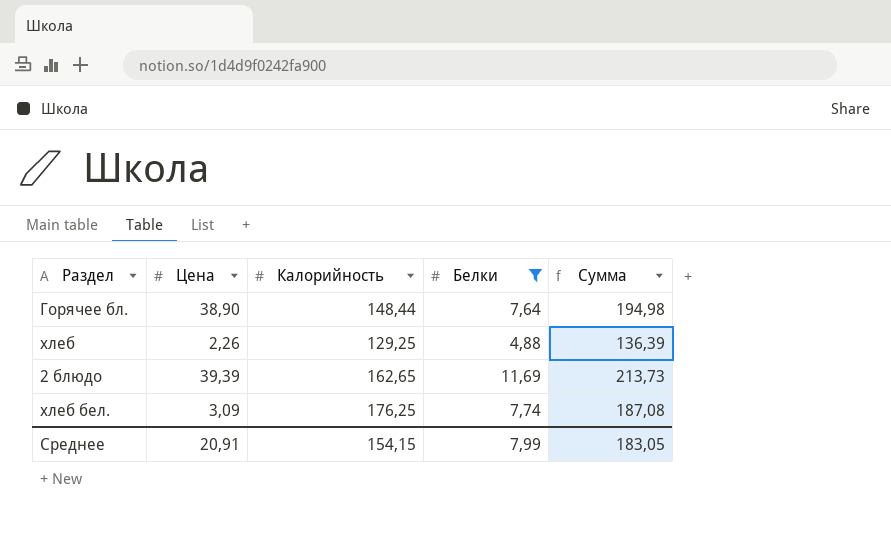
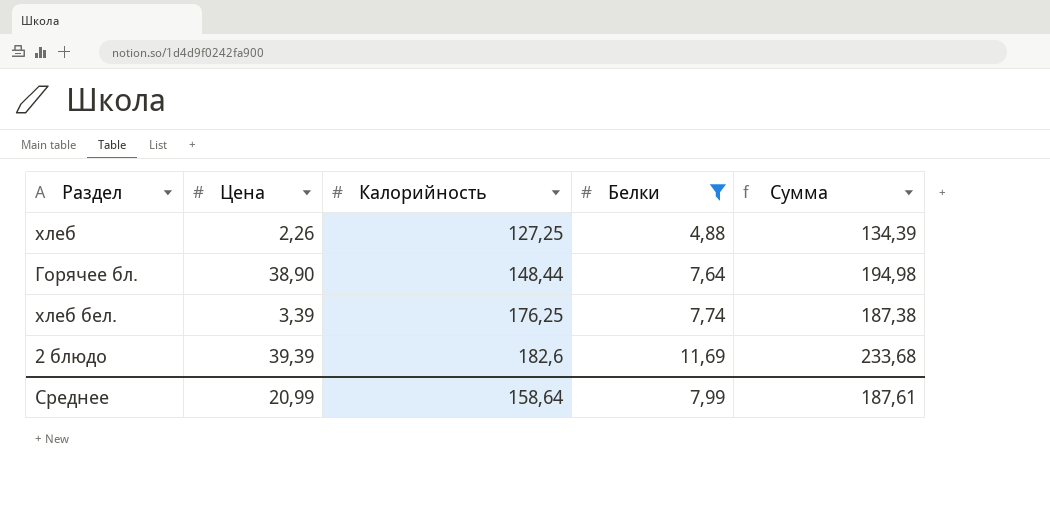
row order: none -> Калорийность ascending
хлеб | Калорийность: 129,25 -> 127,25
хлеб | Сумма: 136,39 -> 134,39
хлеб бел. | Цена: 3,09 -> 3,39
хлеб бел. | Сумма: 187,08 -> 187,38
2 блюдо | Калорийность: 162,65 -> 182,6
2 блюдо | Сумма: 213,73 -> 233,68
Среднее | Цена: 20,91 -> 20,99
Среднее | Калорийность: 154,15 -> 158,64
Среднее | Сумма: 183,05 -> 187,61

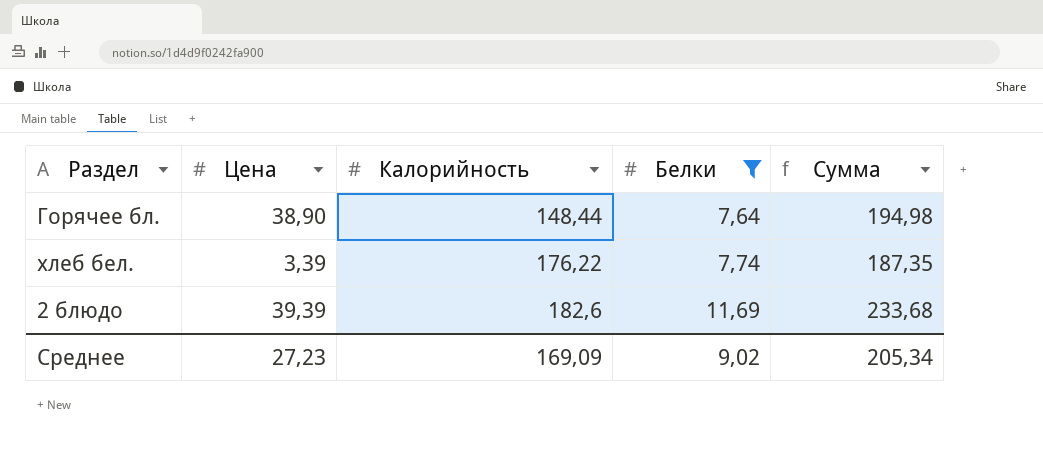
row хлеб: 2,26 | 127,25 | 4,88 | 134,39 -> none
хлеб бел. | Калорийность: 176,25 -> 176,22
хлеб бел. | Сумма: 187,38 -> 187,35
Среднее | Цена: 20,99 -> 27,23
Среднее | Калорийность: 158,64 -> 169,09
Среднее | Белки: 7,99 -> 9,02
Среднее | Сумма: 187,61 -> 205,34

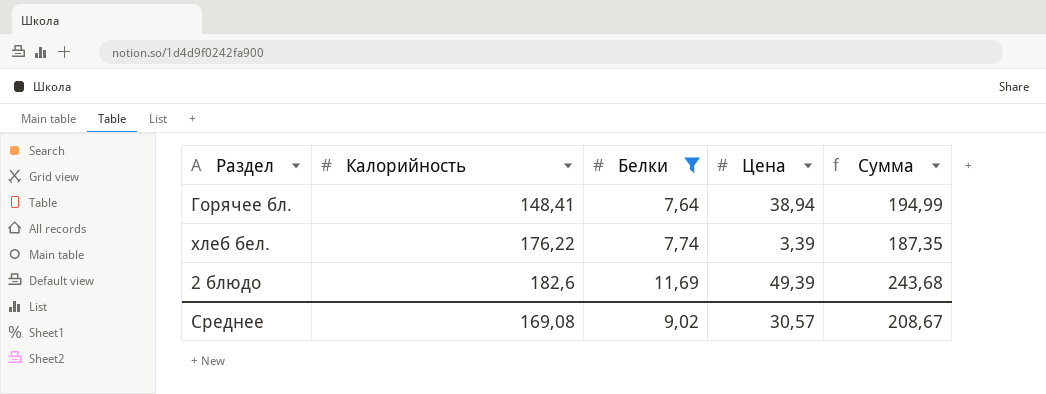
column Цена | position: 2 -> 4
Горячее бл. | Калорийность: 148,44 -> 148,41
Горячее бл. | Цена: 38,90 -> 38,94
Горячее бл. | Сумма: 194,98 -> 194,99
2 блюдо | Цена: 39,39 -> 49,39
2 блюдо | Сумма: 233,68 -> 243,68
Среднее | Калорийность: 169,09 -> 169,08
Среднее | Цена: 27,23 -> 30,57
Среднее | Сумма: 205,34 -> 208,67

